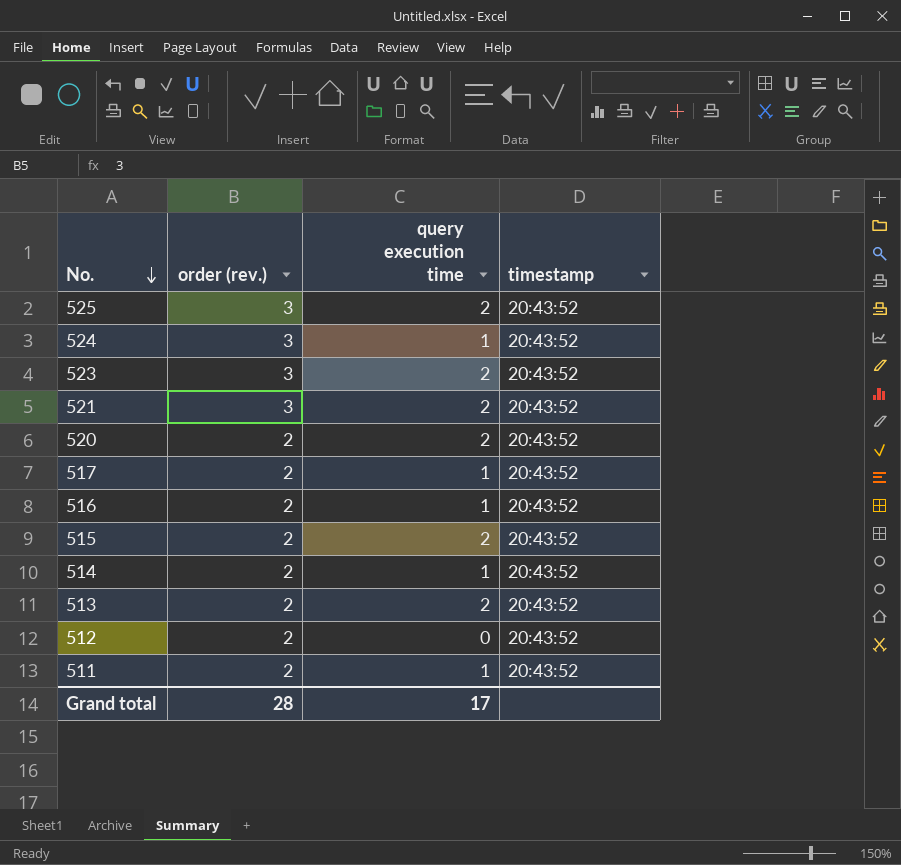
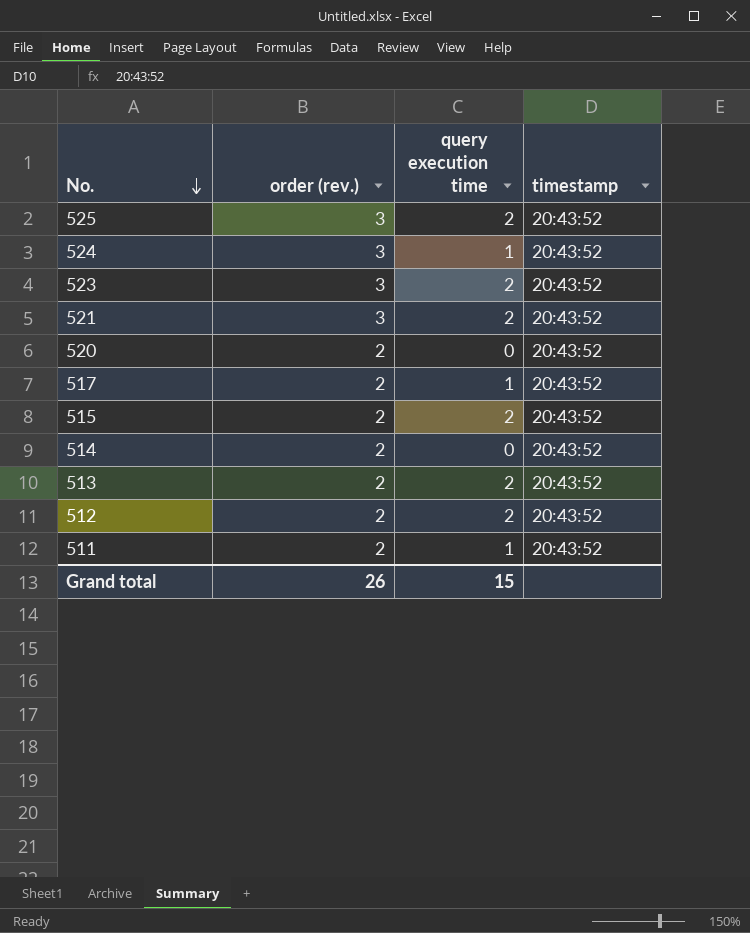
row 516: 2 | 1 | 20:43:52 -> none
520 | query execution time: 2 -> 0
514 | query execution time: 1 -> 0
512 | query execution time: 0 -> 2
Grand total | order (rev.): 28 -> 26
Grand total | query execution time: 17 -> 15

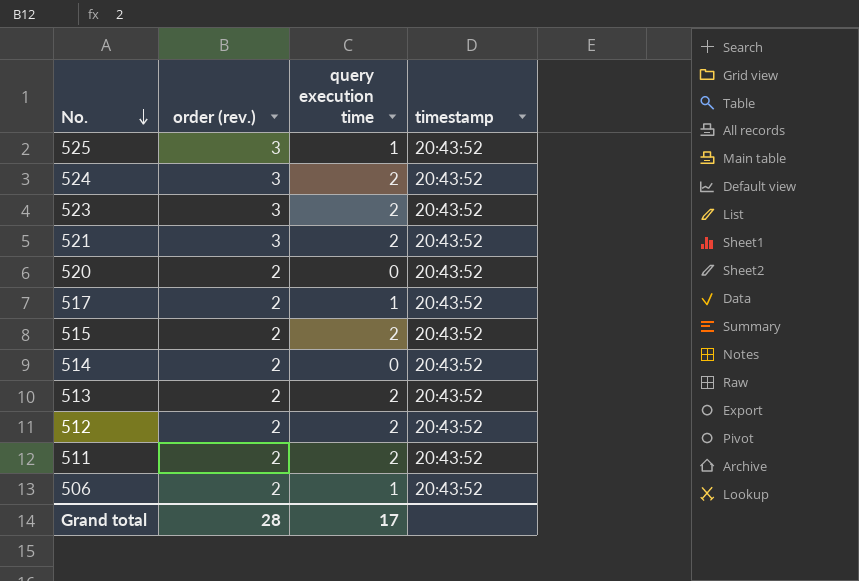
525 | query execution time: 2 -> 1
524 | query execution time: 1 -> 2
511 | query execution time: 1 -> 2
row 506: none -> 2 | 1 | 20:43:52
Grand total | order (rev.): 26 -> 28
Grand total | query execution time: 15 -> 17

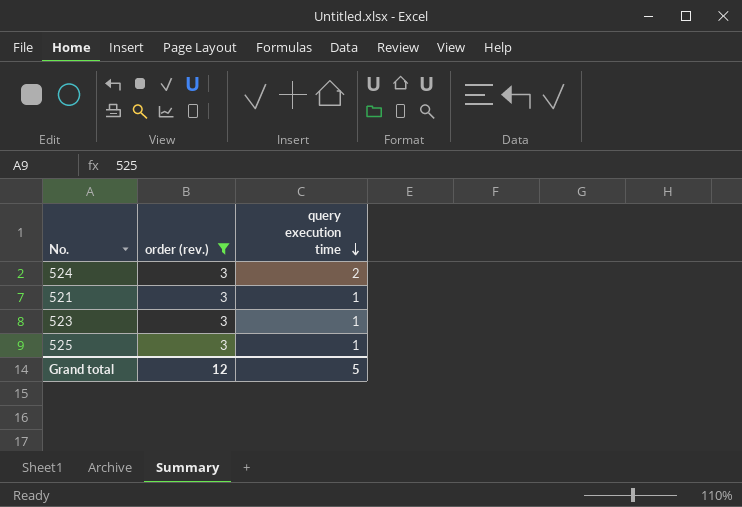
filter: none -> order (rev.) = 3
row order: No. descending -> query execution time descending
column timestamp | position: 4 -> none
521 | query execution time: 2 -> 1
523 | query execution time: 2 -> 1
Grand total | order (rev.): 28 -> 12
Grand total | query execution time: 17 -> 5

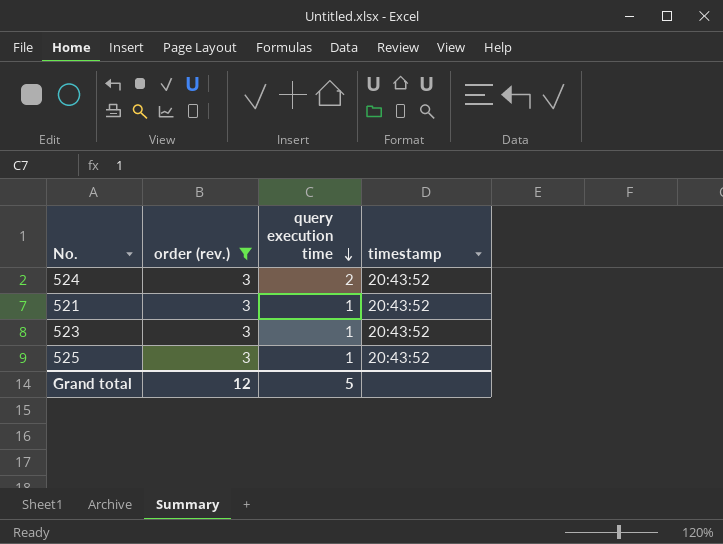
column timestamp | position: none -> 4

